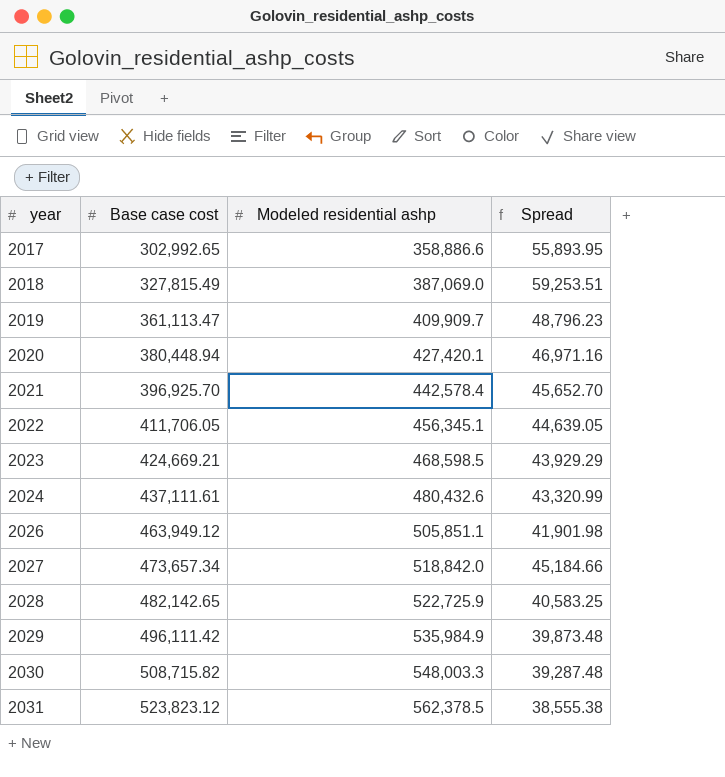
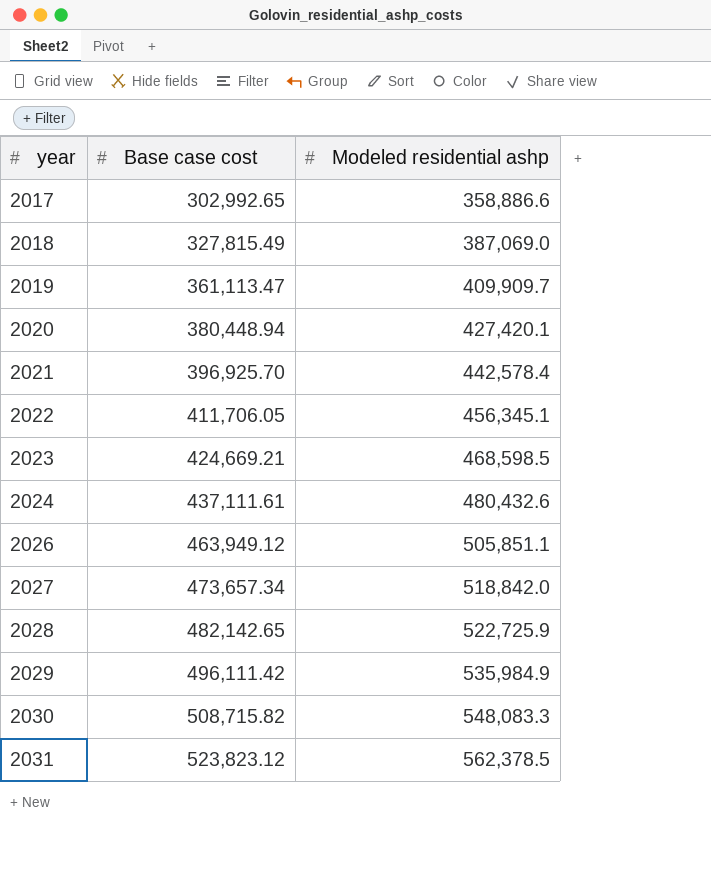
column Spread | formula: [Modeled residential ashp] - [Base case cost] -> none
2030 | Modeled residential ashp: 548,003.3 -> 548,083.3

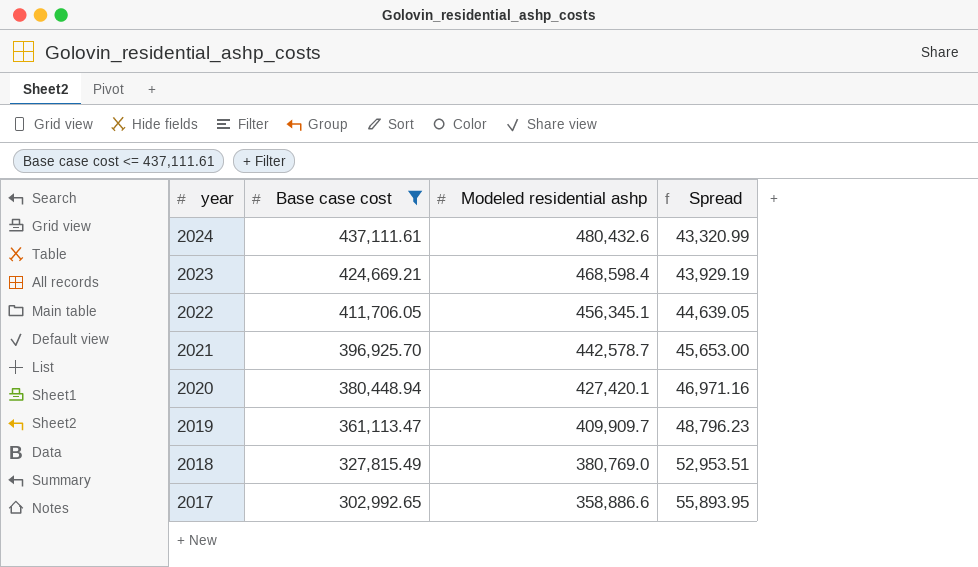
filter: none -> Base case cost <= 437,111.61
row order: year ascending -> year descending
column Spread | formula: none -> [Modeled residential ashp] - [Base case cost]
2023 | Modeled residential ashp: 468,598.5 -> 468,598.4
2021 | Modeled residential ashp: 442,578.4 -> 442,578.7
2018 | Modeled residential ashp: 387,069.0 -> 380,769.0

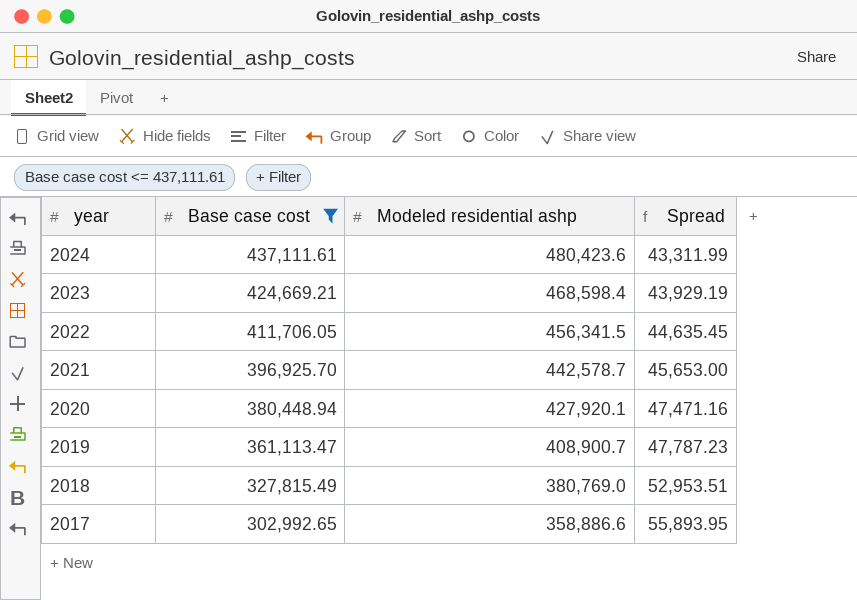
2024 | Modeled residential ashp: 480,432.6 -> 480,423.6
2024 | Spread: 43,320.99 -> 43,311.99
2022 | Modeled residential ashp: 456,345.1 -> 456,341.5
2022 | Spread: 44,639.05 -> 44,635.45
2020 | Modeled residential ashp: 427,420.1 -> 427,920.1
2020 | Spread: 46,971.16 -> 47,471.16
2019 | Modeled residential ashp: 409,909.7 -> 408,900.7
2019 | Spread: 48,796.23 -> 47,787.23

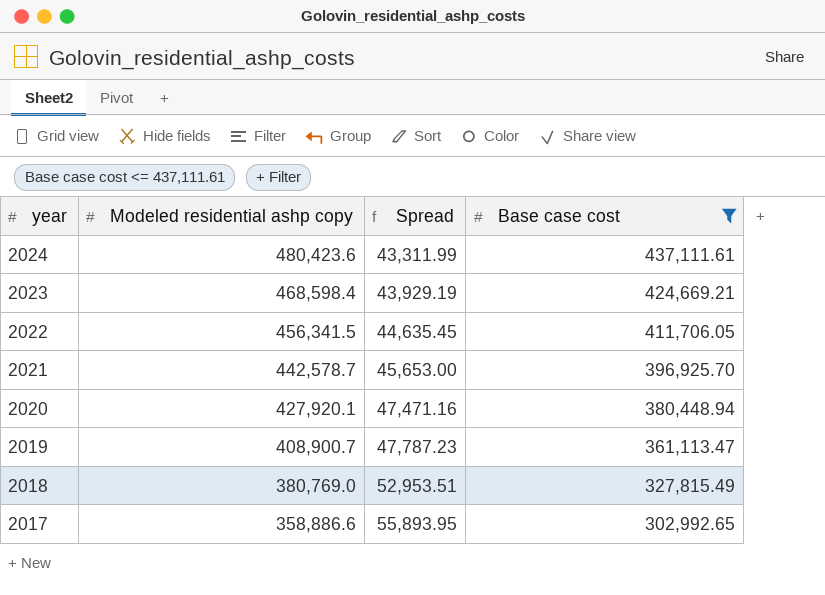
column name: Modeled residential ashp -> Modeled residential ashp copy
column Base case cost | position: 2 -> 4

